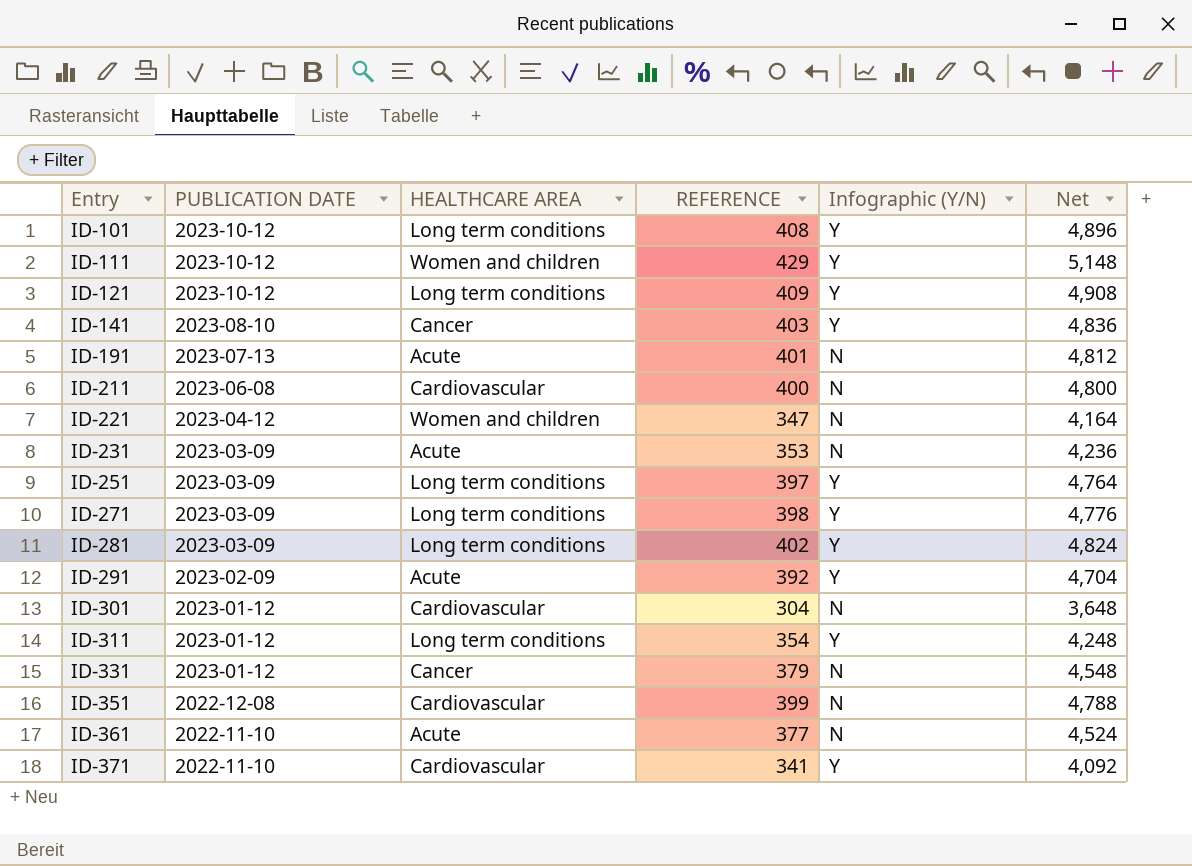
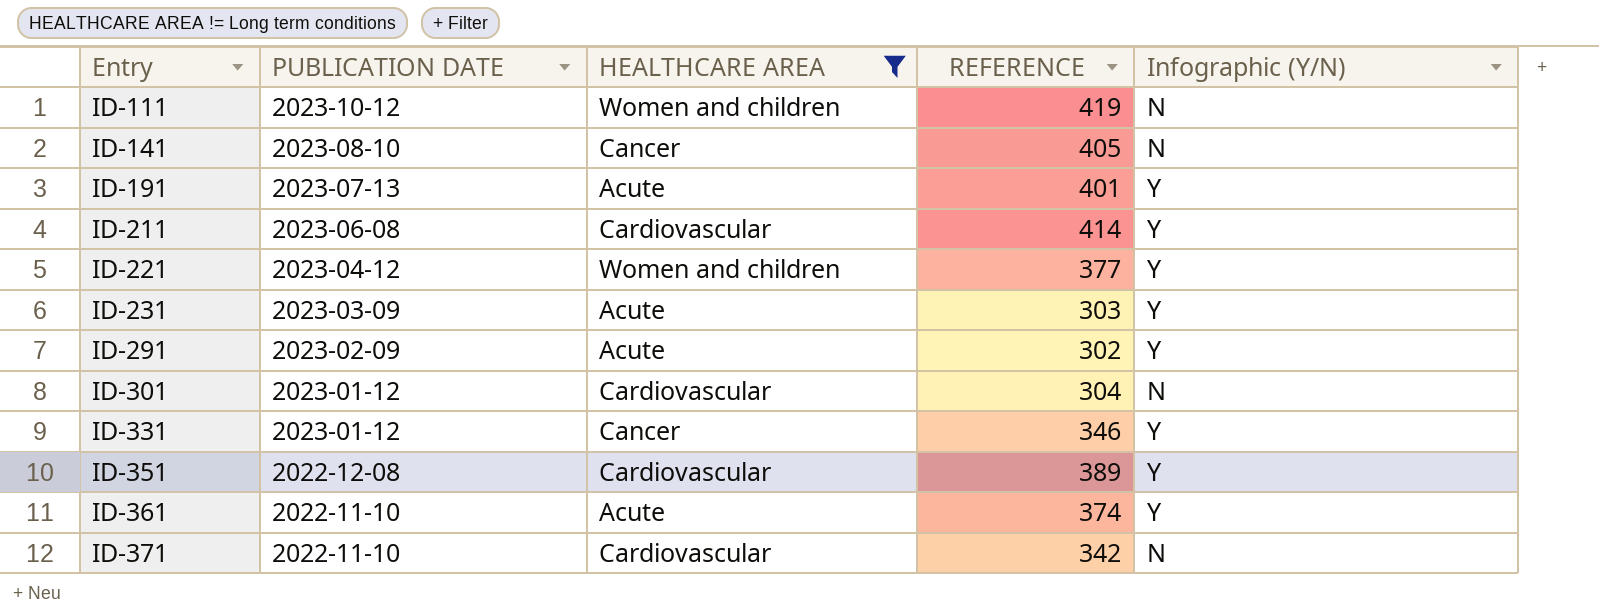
filter: none -> HEALTHCARE AREA != Long term conditions
column Net | formula: [REFERENCE] * 12 -> none
ID-111 | REFERENCE: 429 -> 419
ID-111 | Infographic (Y/N): Y -> N
ID-141 | REFERENCE: 403 -> 405
ID-141 | Infographic (Y/N): Y -> N
ID-191 | Infographic (Y/N): N -> Y
ID-211 | REFERENCE: 400 -> 414
ID-211 | Infographic (Y/N): N -> Y
ID-221 | REFERENCE: 347 -> 377
ID-221 | Infographic (Y/N): N -> Y
ID-231 | REFERENCE: 353 -> 303
ID-231 | Infographic (Y/N): N -> Y
ID-291 | REFERENCE: 392 -> 302
ID-331 | REFERENCE: 379 -> 346
ID-331 | Infographic (Y/N): N -> Y
ID-351 | REFERENCE: 399 -> 389
ID-351 | Infographic (Y/N): N -> Y
ID-361 | REFERENCE: 377 -> 374
ID-361 | Infographic (Y/N): N -> Y
ID-371 | REFERENCE: 341 -> 342
ID-371 | Infographic (Y/N): Y -> N

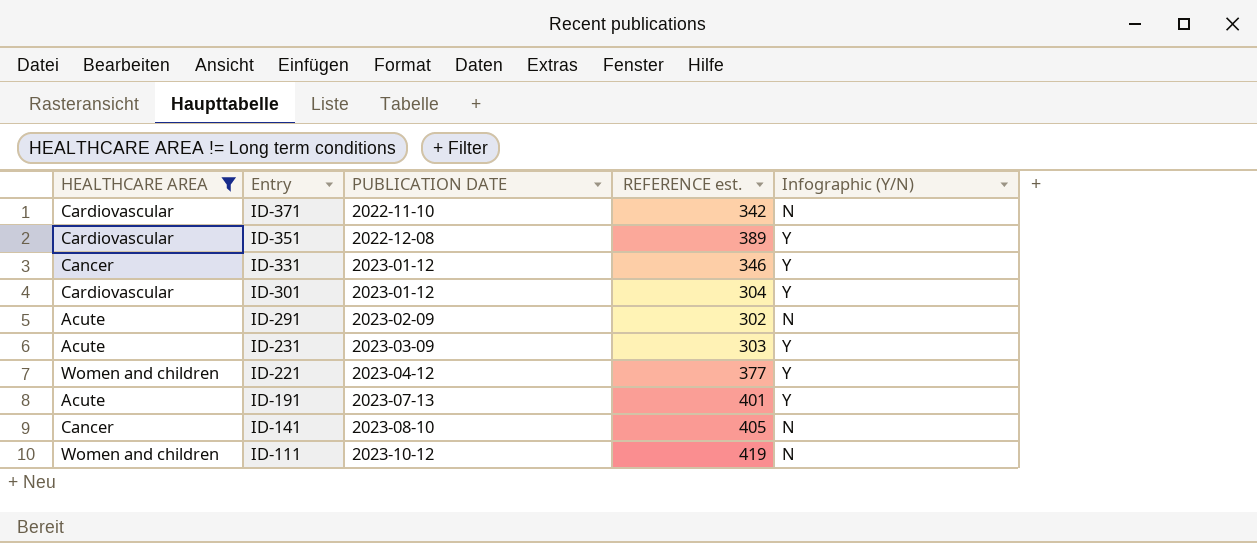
row order: Entry ascending -> Entry descending
column HEALTHCARE AREA | position: 3 -> 1
column name: REFERENCE -> REFERENCE est.
row ID-211: 2023-06-08 | Cardiovascular | 414 | Y -> none
row ID-361: 2022-11-10 | Acute | 374 | Y -> none
ID-301 | Infographic (Y/N): N -> Y
ID-291 | Infographic (Y/N): Y -> N

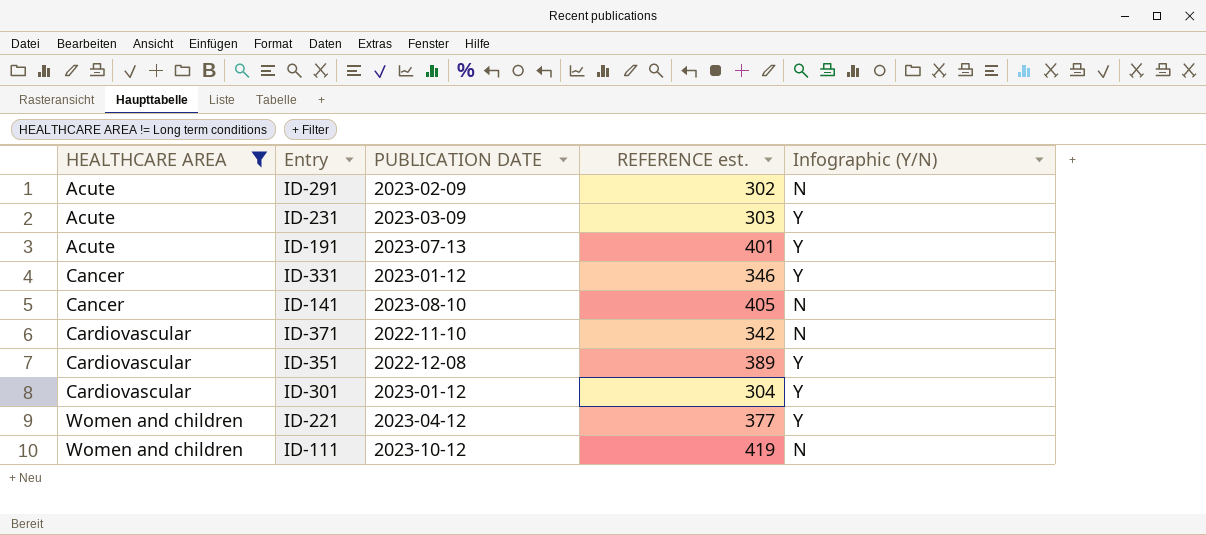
row order: Entry descending -> HEALTHCARE AREA ascending

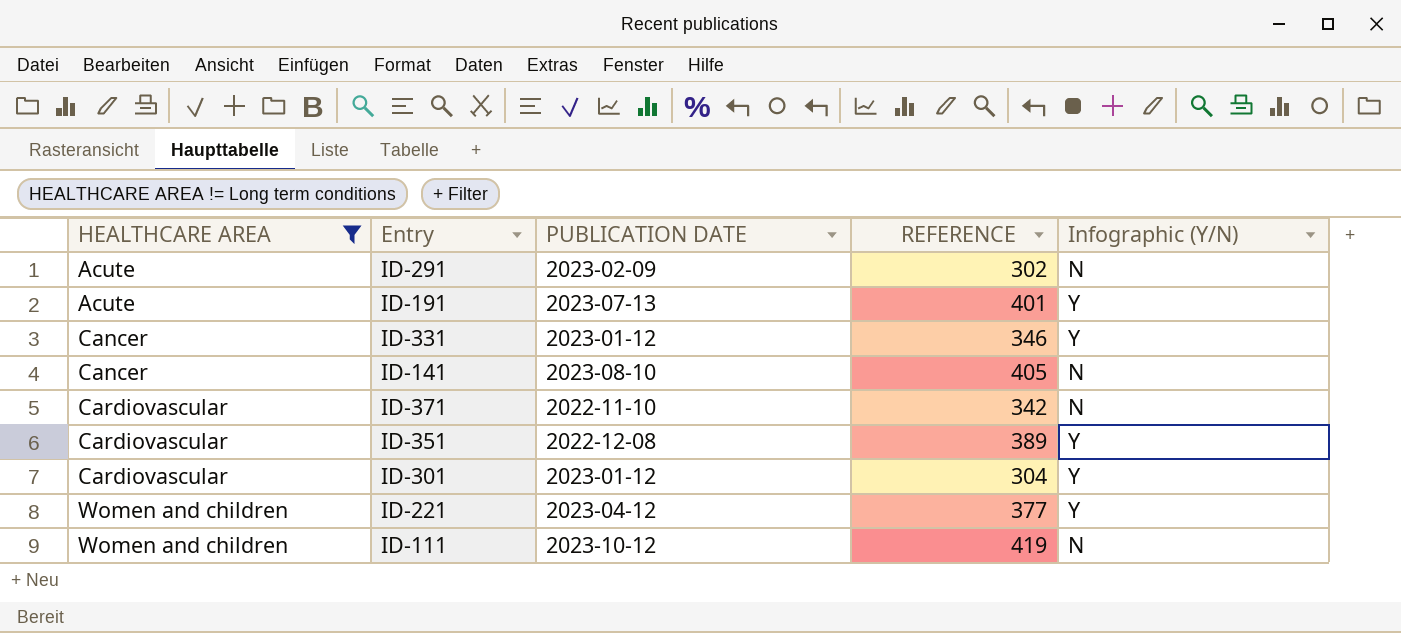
column name: REFERENCE est. -> REFERENCE
row ID-231: Acute | 2023-03-09 | 303 | Y -> none

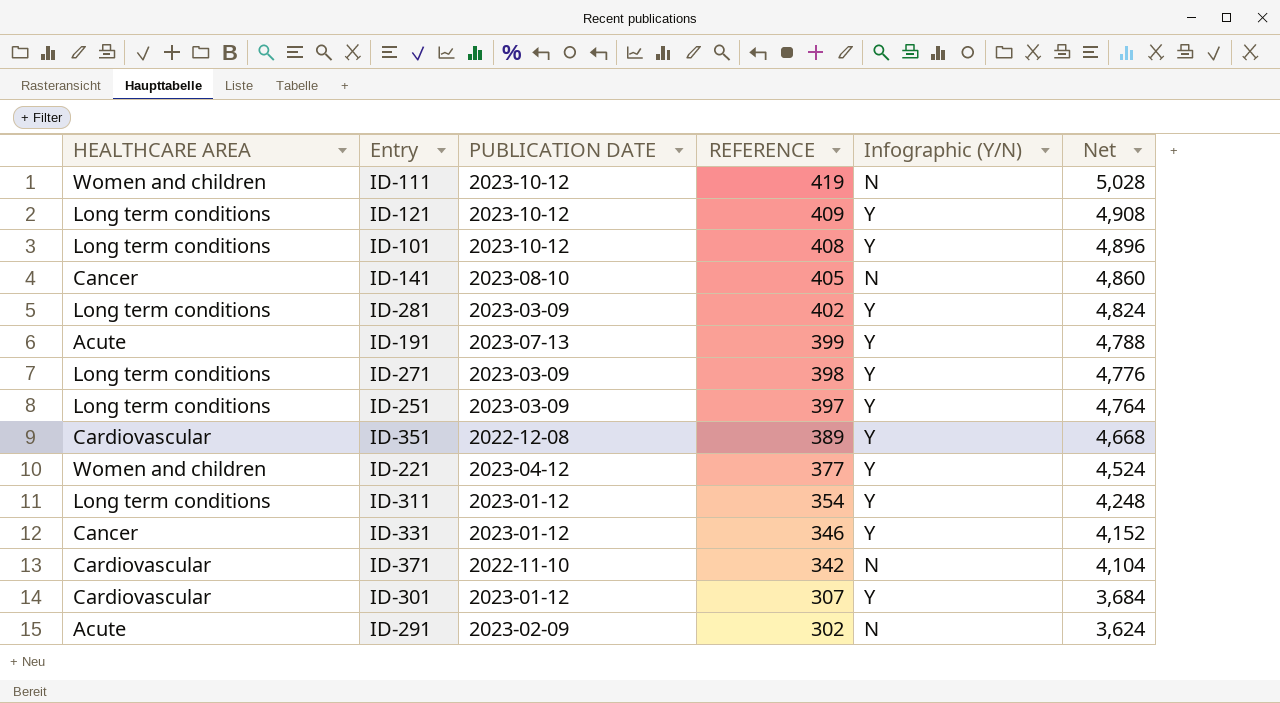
filter: HEALTHCARE AREA != Long term conditions -> none
row order: HEALTHCARE AREA ascending -> REFERENCE descending
column Net | formula: none -> [REFERENCE] * 12
ID-191 | REFERENCE: 401 -> 399
ID-301 | REFERENCE: 304 -> 307

